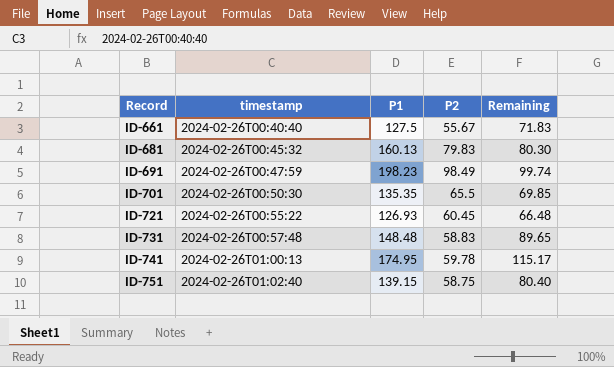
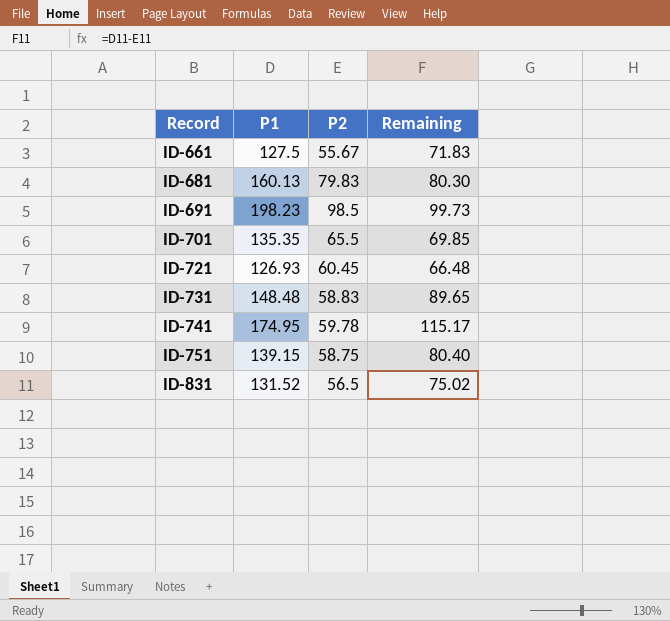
column timestamp | position: 2 -> none
ID-691 | P2: 98.49 -> 98.5
ID-691 | Remaining: 99.74 -> 99.73
row ID-831: none -> 131.52 | 56.5 | 75.02

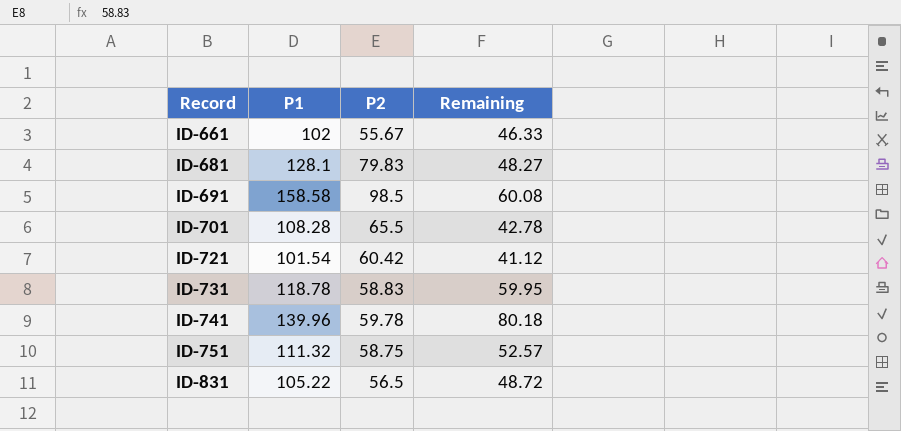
ID-661 | P1: 127.5 -> 102
ID-661 | Remaining: 71.83 -> 46.33
ID-681 | P1: 160.13 -> 128.1
ID-681 | Remaining: 80.30 -> 48.27
ID-691 | P1: 198.23 -> 158.58
ID-691 | Remaining: 99.73 -> 60.08
ID-701 | P1: 135.35 -> 108.28
ID-701 | Remaining: 69.85 -> 42.78
ID-721 | P1: 126.93 -> 101.54
ID-721 | P2: 60.45 -> 60.42
ID-721 | Remaining: 66.48 -> 41.12
ID-731 | P1: 148.48 -> 118.78
ID-731 | Remaining: 89.65 -> 59.95
ID-741 | P1: 174.95 -> 139.96
ID-741 | Remaining: 115.17 -> 80.18
ID-751 | P1: 139.15 -> 111.32
ID-751 | Remaining: 80.40 -> 52.57
ID-831 | P1: 131.52 -> 105.22
ID-831 | Remaining: 75.02 -> 48.72

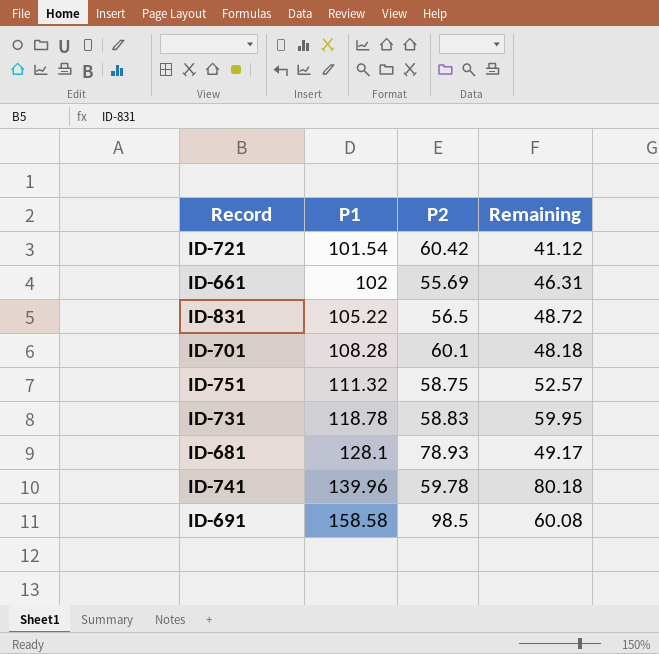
row order: Record ascending -> P1 ascending
ID-661 | P2: 55.67 -> 55.69
ID-661 | Remaining: 46.33 -> 46.31
ID-701 | P2: 65.5 -> 60.1
ID-701 | Remaining: 42.78 -> 48.18
ID-681 | P2: 79.83 -> 78.93
ID-681 | Remaining: 48.27 -> 49.17

